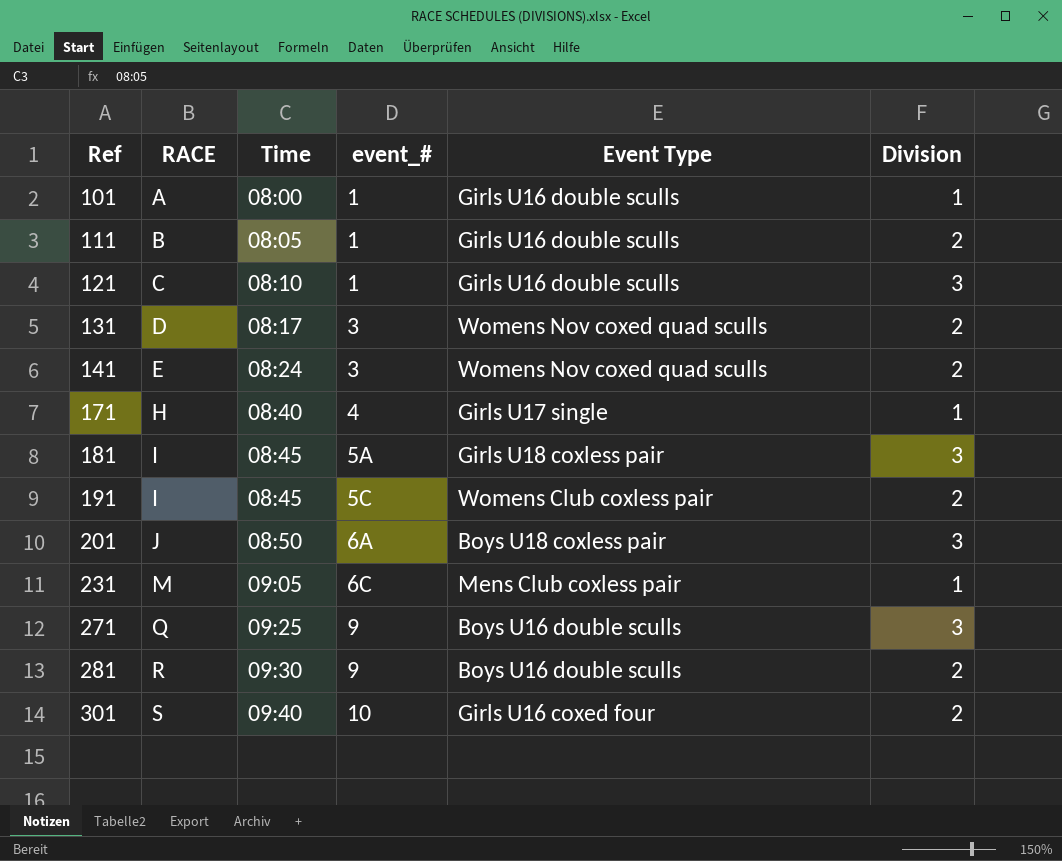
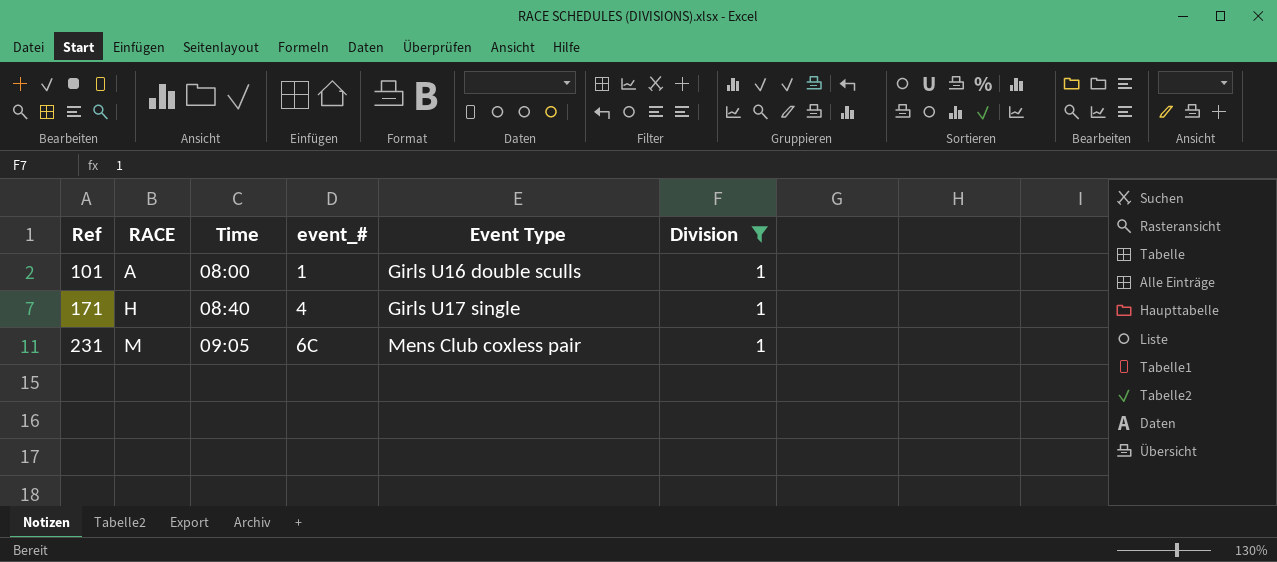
filter: none -> Division = 1

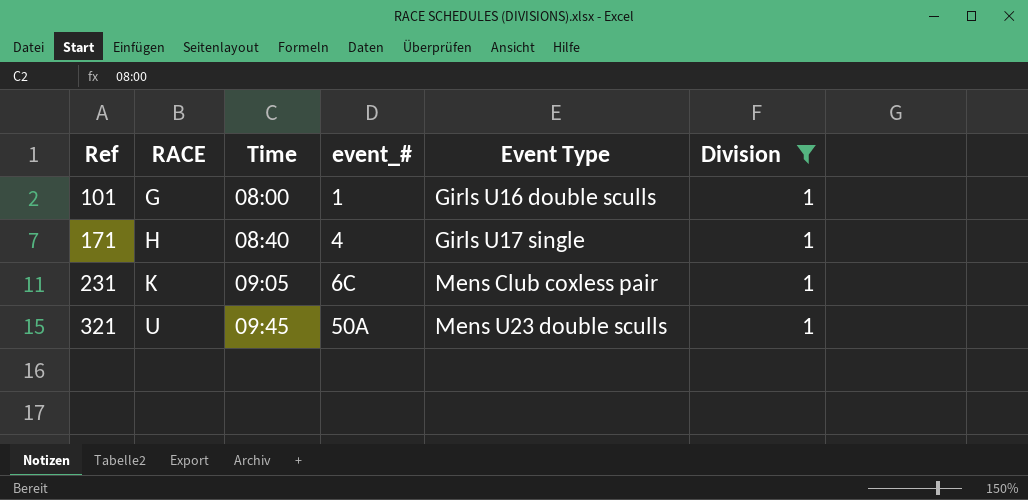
101 | RACE: A -> G
231 | RACE: M -> K
row 321: none -> U | 09:45 | 50A | Mens U23 double sculls | 1

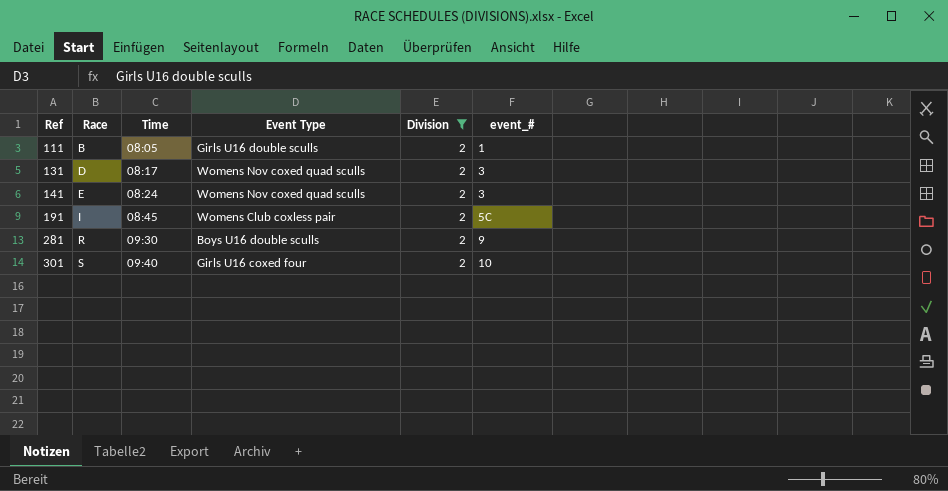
filter: Division = 1 -> Division = 2
column name: RACE -> Race
column event_# | position: 4 -> 6

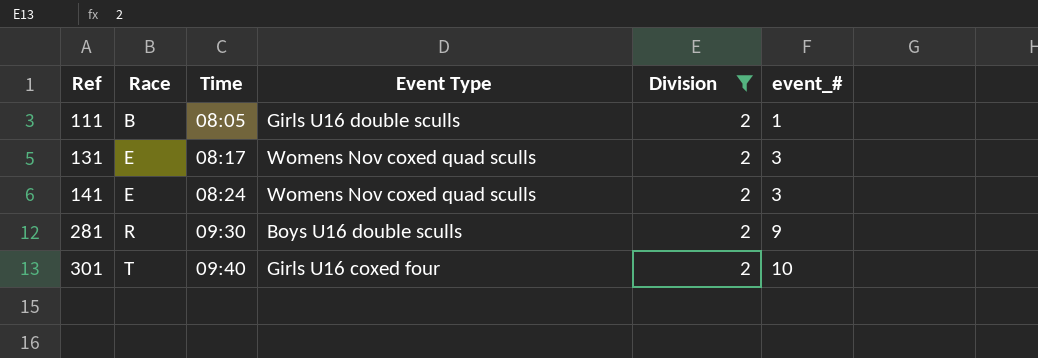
row 191: I | 08:45 | Womens Club coxless pair | 2 | 5C -> none
131 | Race: D -> E
301 | Race: S -> T

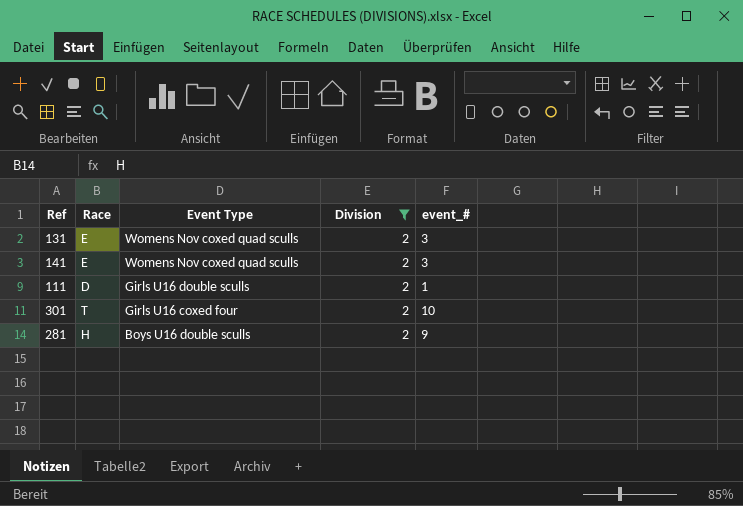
row order: Ref ascending -> Event Type descending
column Time | position: 3 -> none
111 | Race: B -> D
281 | Race: R -> H

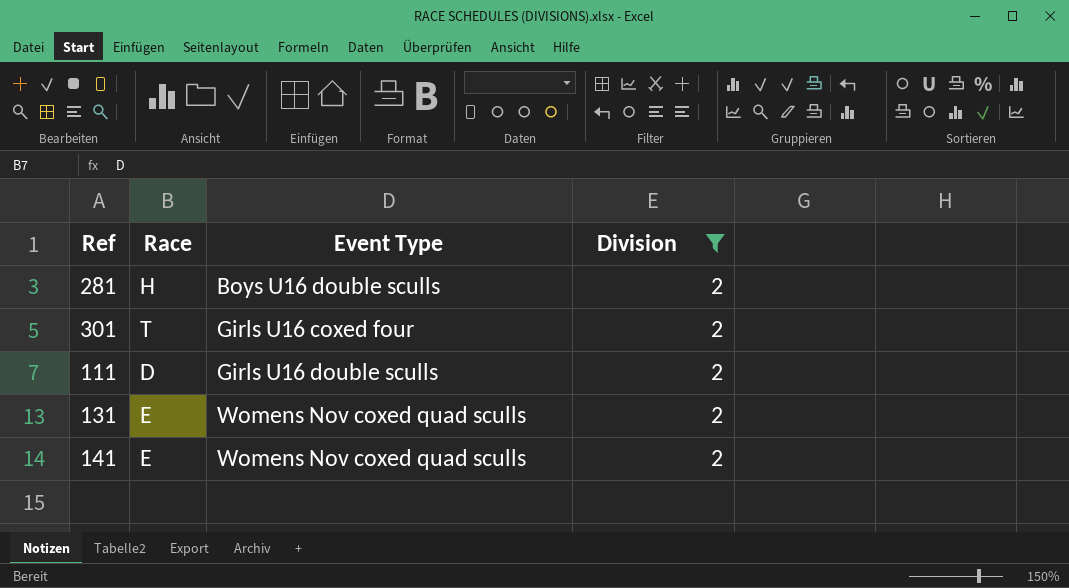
row order: Event Type descending -> Event Type ascending
column event_# | position: 5 -> none

